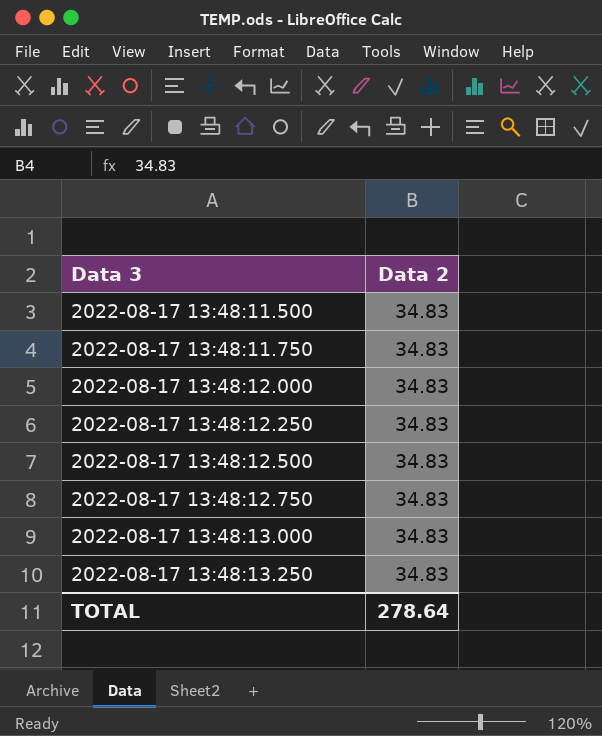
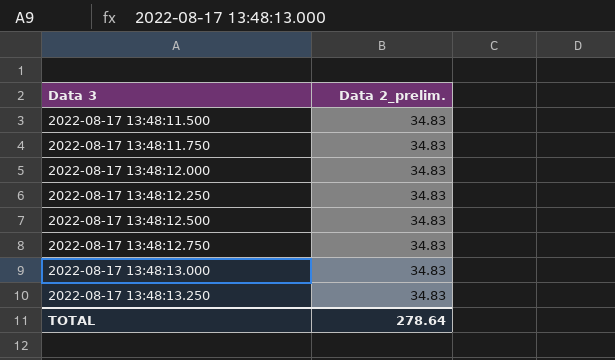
column name: Data 2 -> Data 2_prelim.

